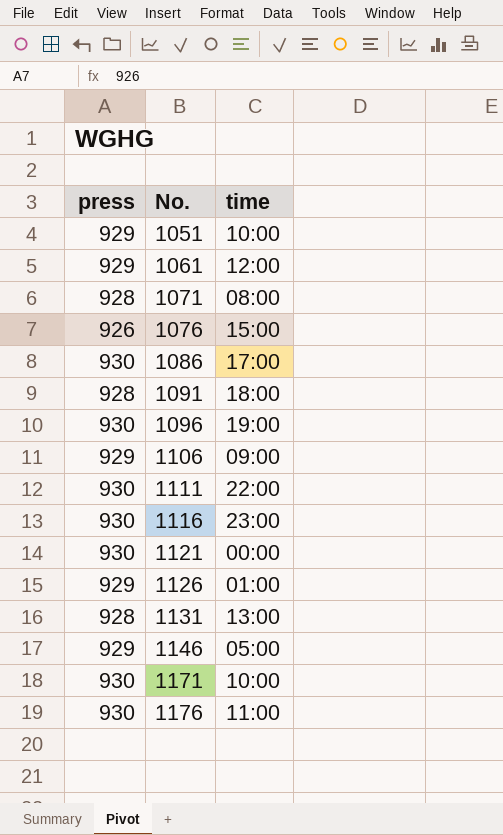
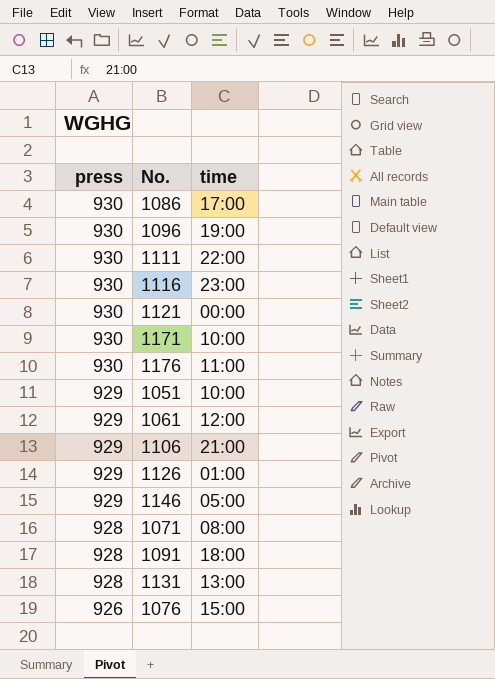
row order: No. ascending -> press descending
1106 | time: 09:00 -> 21:00

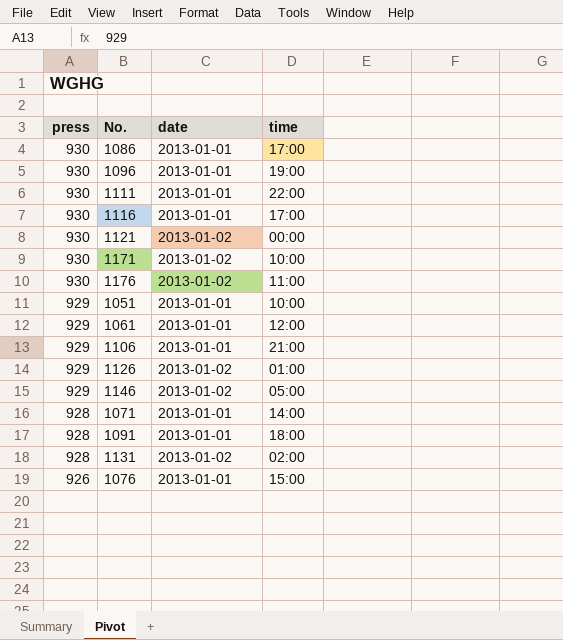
column date | position: none -> 3
1116 | time: 23:00 -> 17:00
1071 | time: 08:00 -> 14:00
1131 | time: 13:00 -> 02:00

